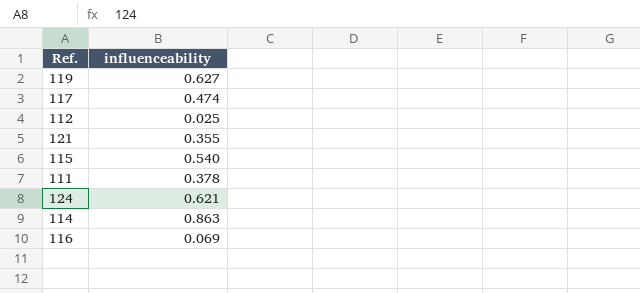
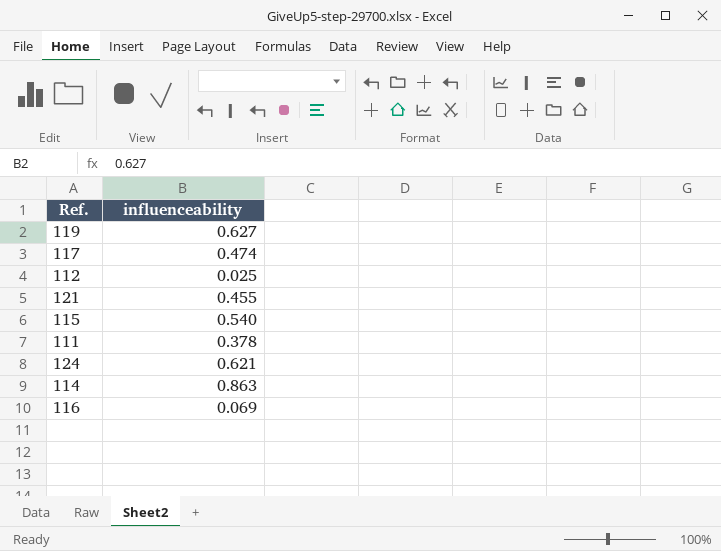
121 | influenceability: 0.355 -> 0.455

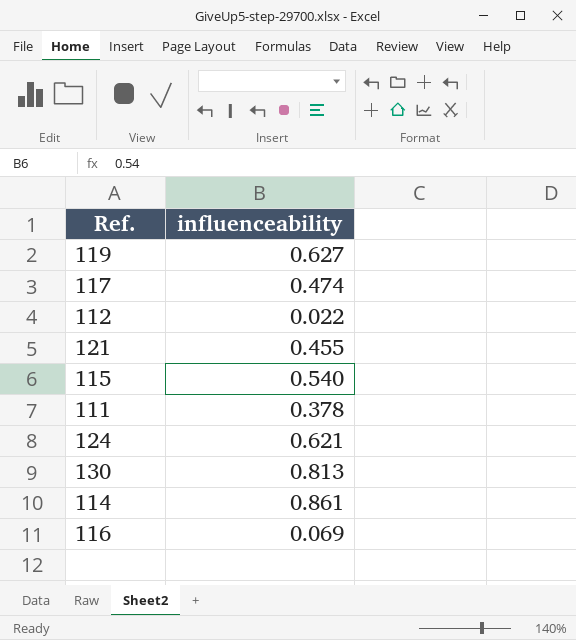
112 | influenceability: 0.025 -> 0.022
row 130: none -> 0.813
114 | influenceability: 0.863 -> 0.861

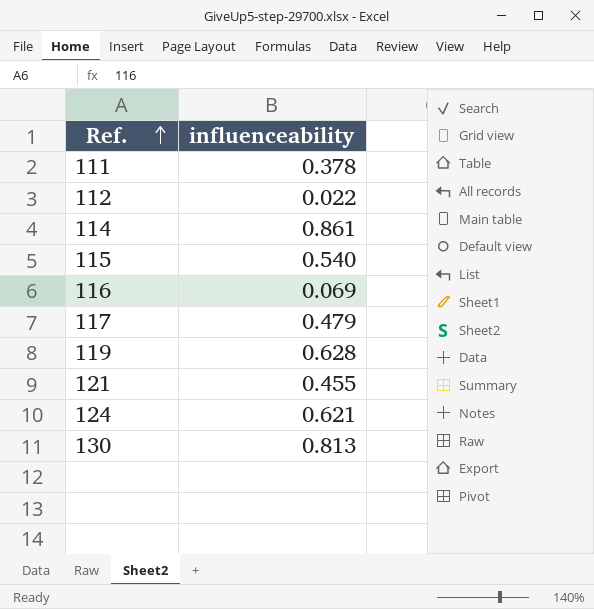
row order: none -> Ref. ascending
117 | influenceability: 0.474 -> 0.479
119 | influenceability: 0.627 -> 0.628

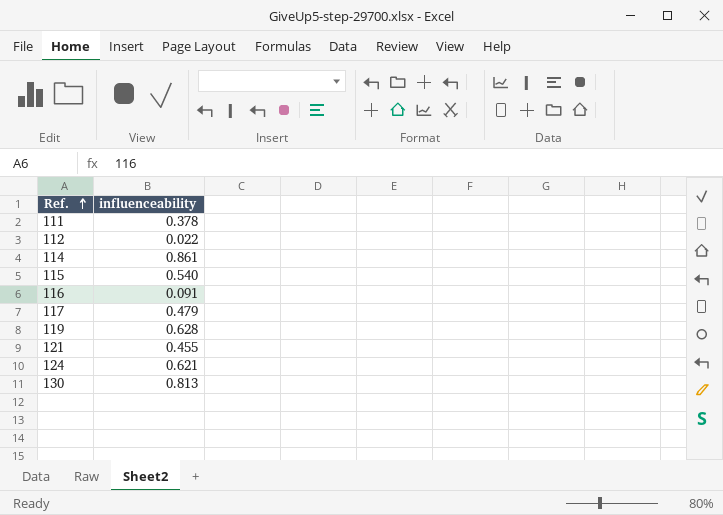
116 | influenceability: 0.069 -> 0.091

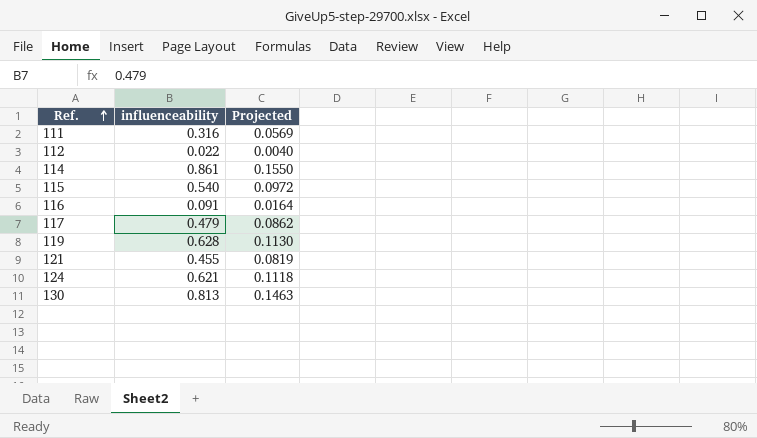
column Projected | formula: none -> [influenceability] * 0.18
111 | influenceability: 0.378 -> 0.316

